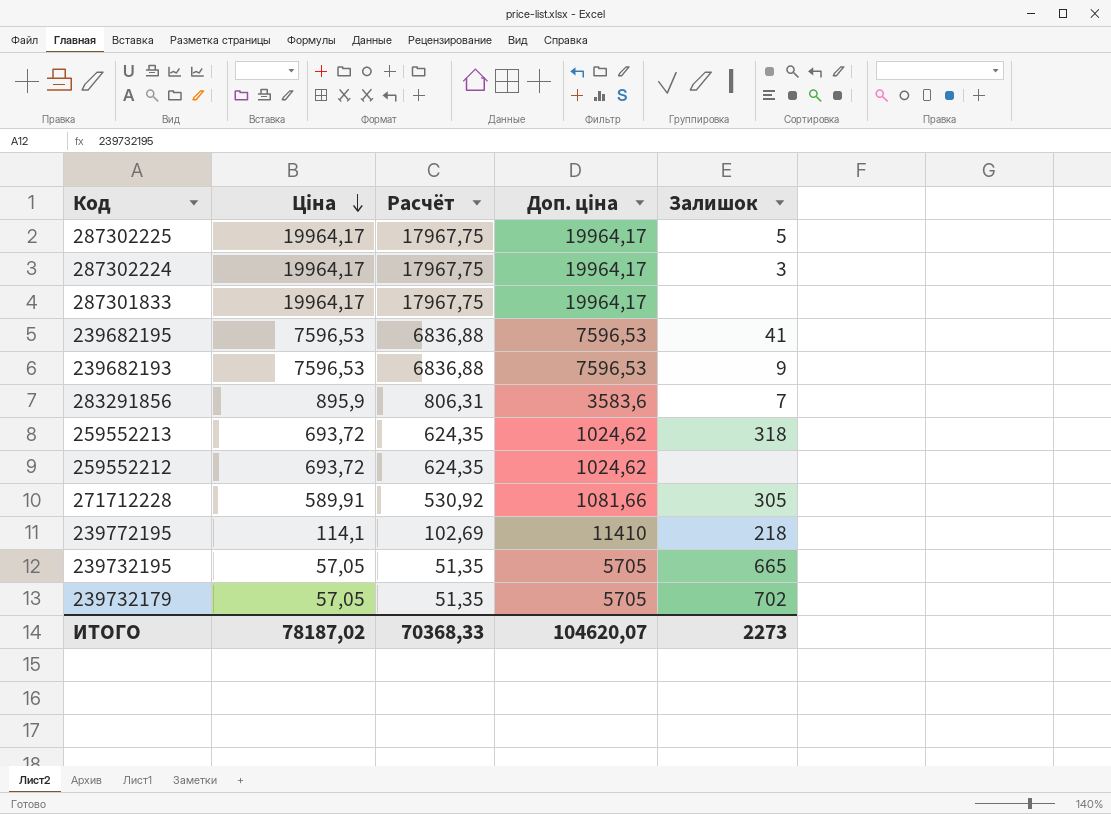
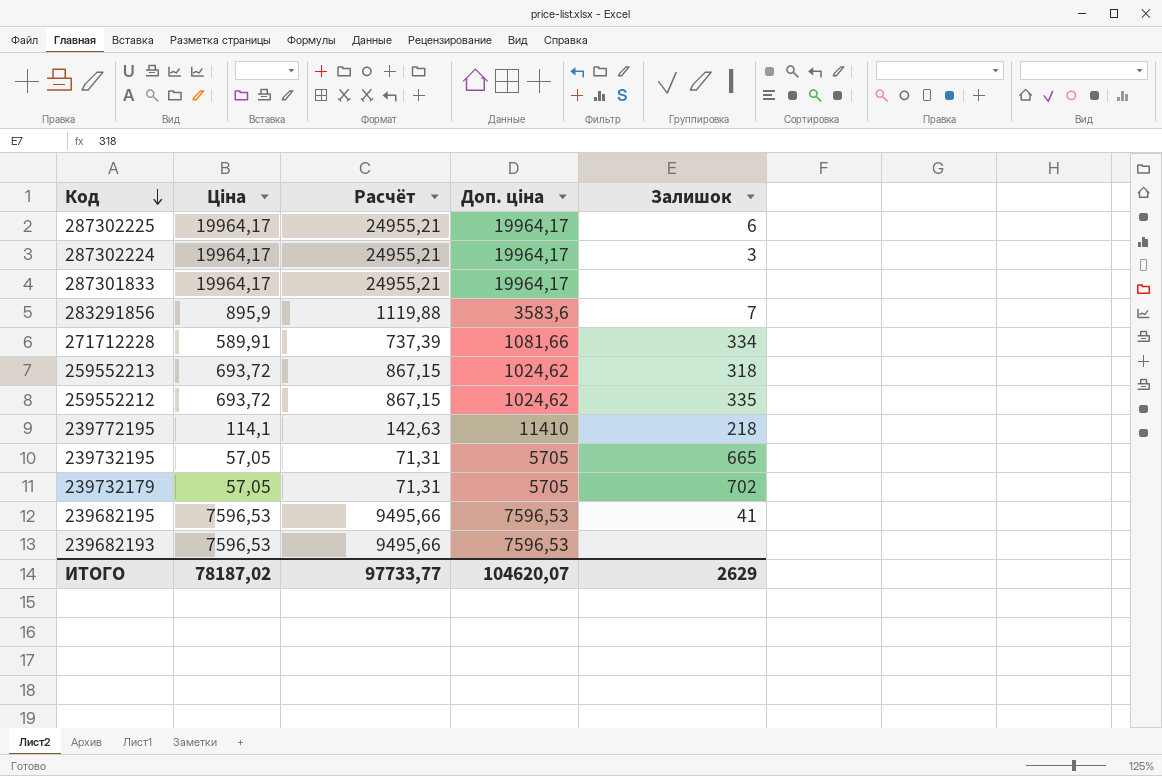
row order: Ціна descending -> Код descending
column Расчёт | formula: [Ціна] * 0,9 -> [Ціна] * 1,25
287302225 | Залишок: 5 -> 6
271712228 | Залишок: 305 -> 334
259552212 | Залишок: none -> 335
239682193 | Залишок: 9 -> none
ИТОГО | Расчёт: 70368,33 -> 97733,77
ИТОГО | Залишок: 2273 -> 2629

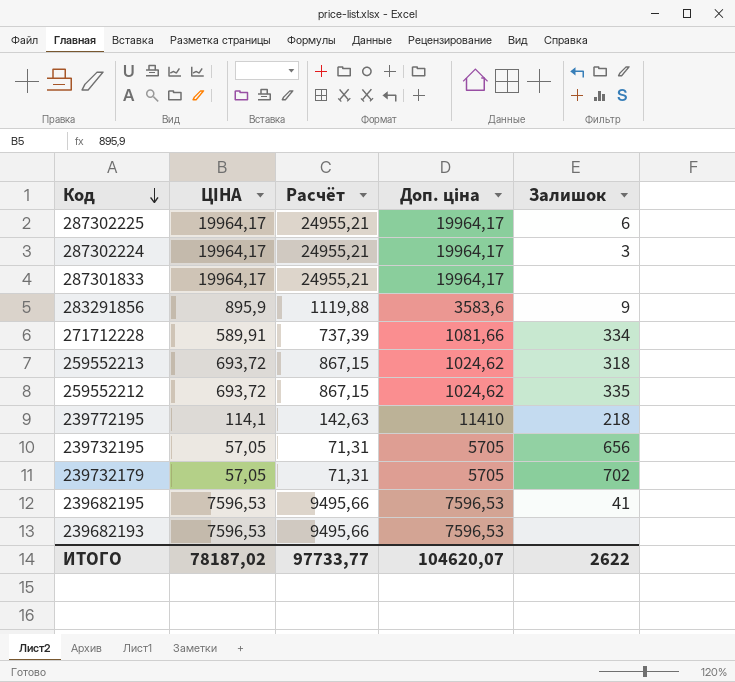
column name: Ціна -> ЦІНА
283291856 | Залишок: 7 -> 9
239732195 | Залишок: 665 -> 656
ИТОГО | Залишок: 2629 -> 2622

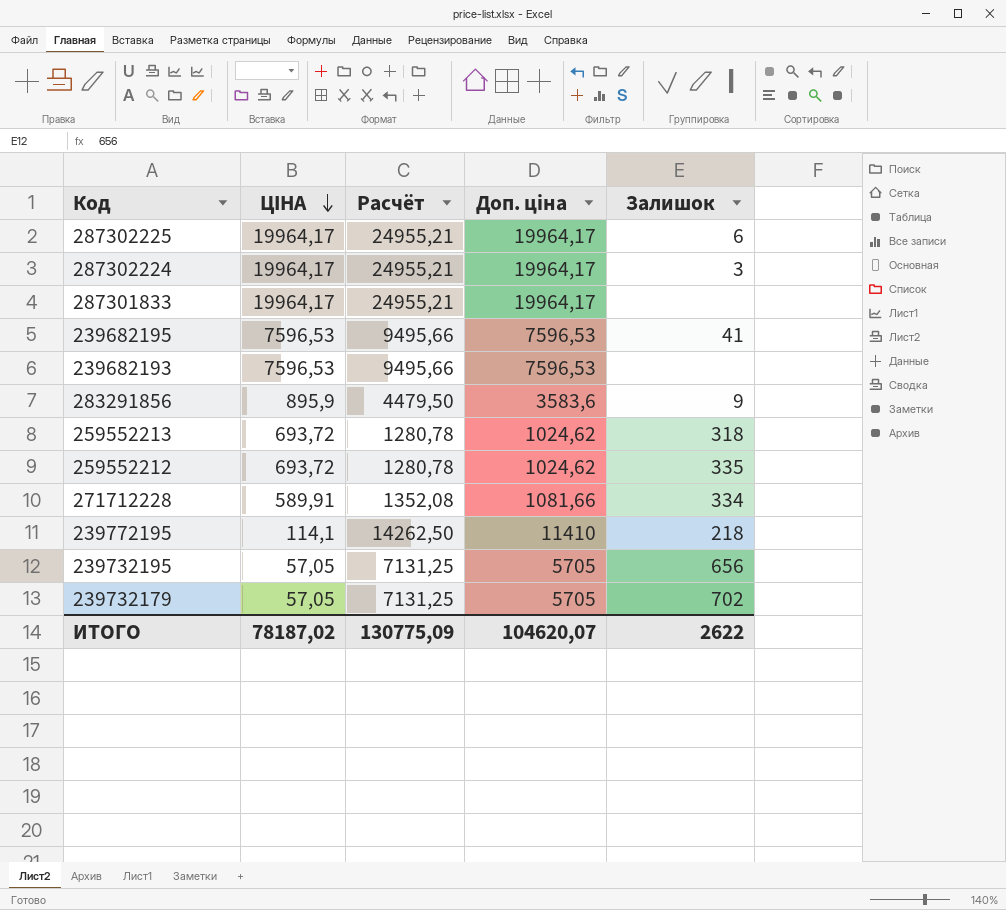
row order: Код descending -> ЦІНА descending
column Расчёт | formula: [ЦІНА] * 1,25 -> [Доп. ціна] * 1,25
ИТОГО | Расчёт: 97733,77 -> 130775,09

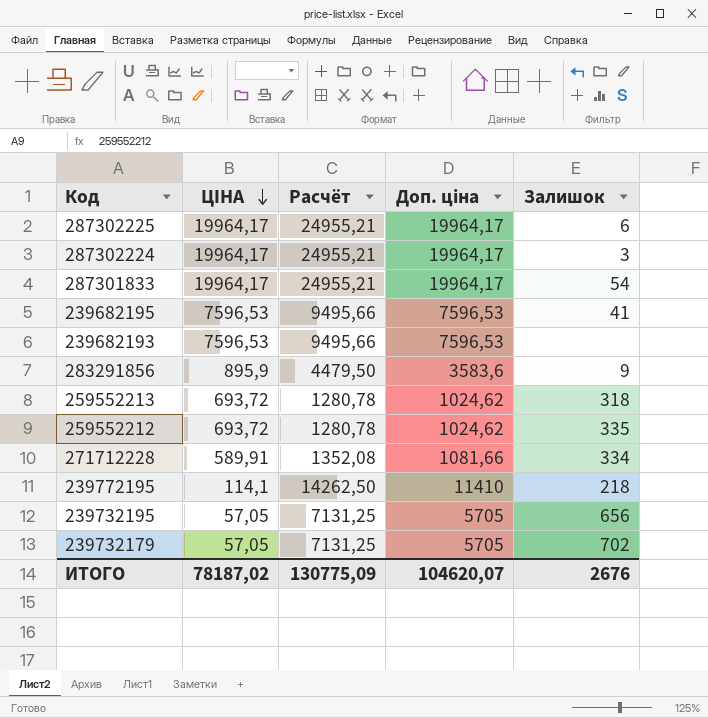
287301833 | Залишок: none -> 54
ИТОГО | Залишок: 2622 -> 2676

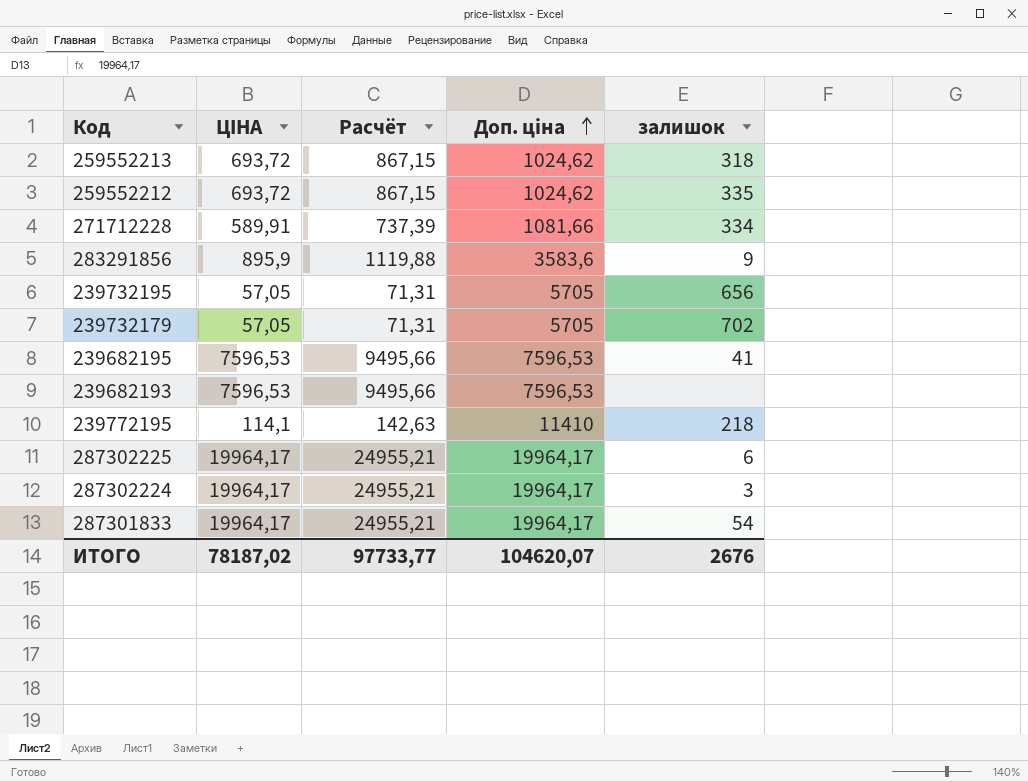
row order: ЦІНА descending -> Доп. ціна ascending
column Расчёт | formula: [Доп. ціна] * 1,25 -> [ЦІНА] * 1,25
column name: Залишок -> залишок
ИТОГО | Расчёт: 130775,09 -> 97733,77

